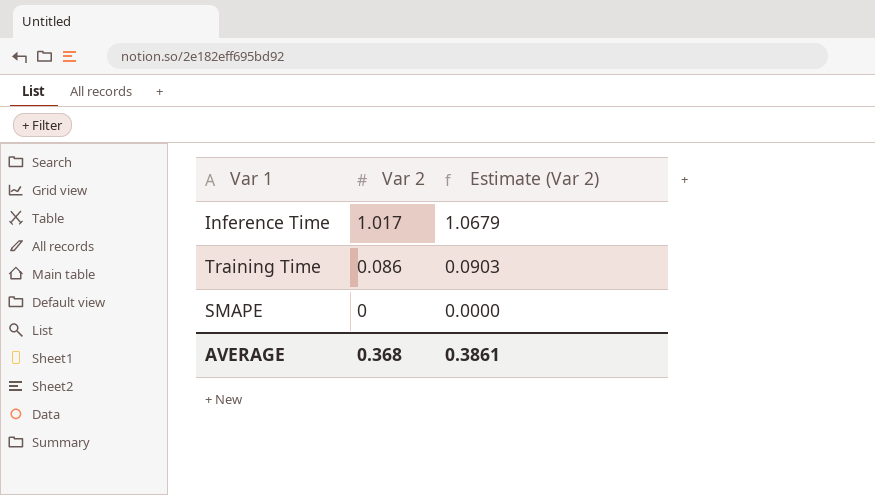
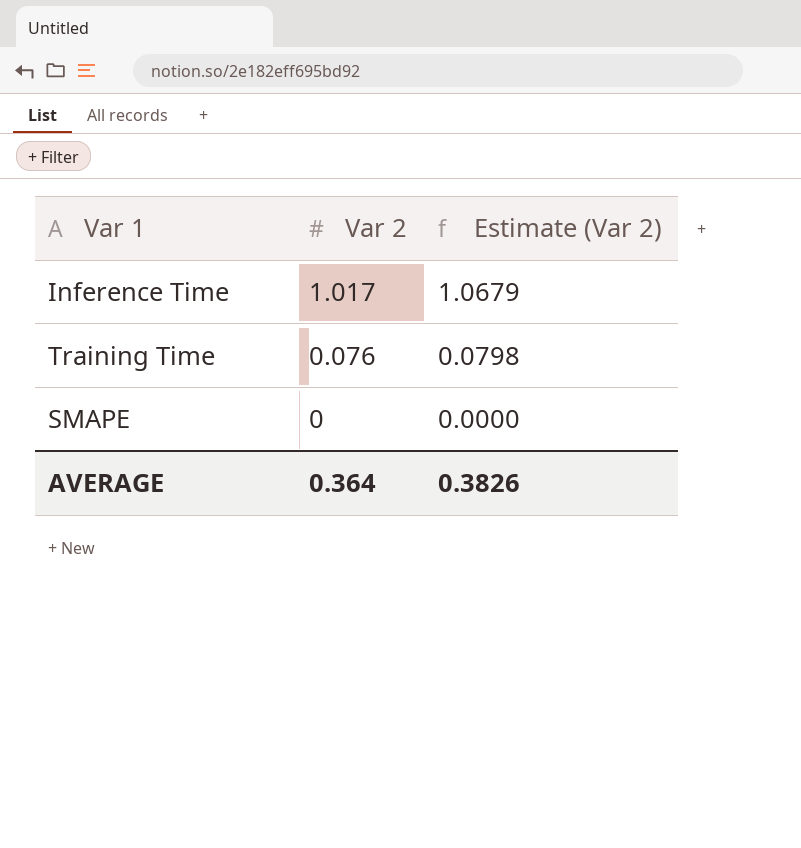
Training Time | Var 2: 0.086 -> 0.076
Training Time | Estimate (Var 2): 0.0903 -> 0.0798
AVERAGE | Var 2: 0.368 -> 0.364
AVERAGE | Estimate (Var 2): 0.3861 -> 0.3826

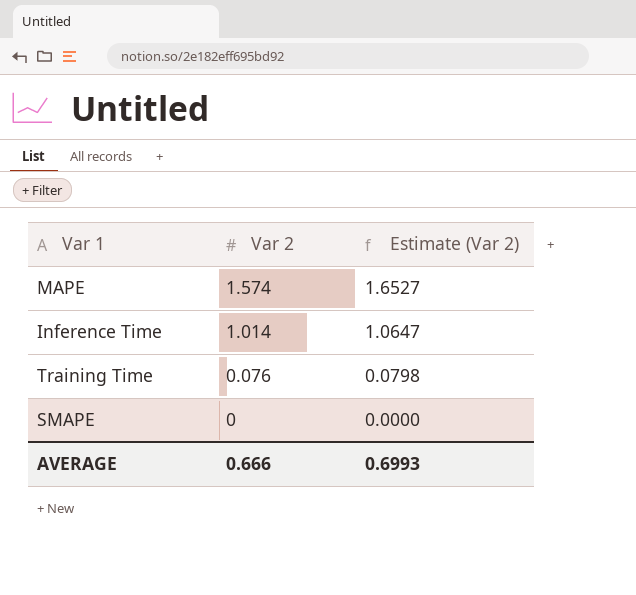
row MAPE: none -> 1.574 | 1.6527
Inference Time | Var 2: 1.017 -> 1.014
Inference Time | Estimate (Var 2): 1.0679 -> 1.0647
AVERAGE | Var 2: 0.364 -> 0.666
AVERAGE | Estimate (Var 2): 0.3826 -> 0.6993

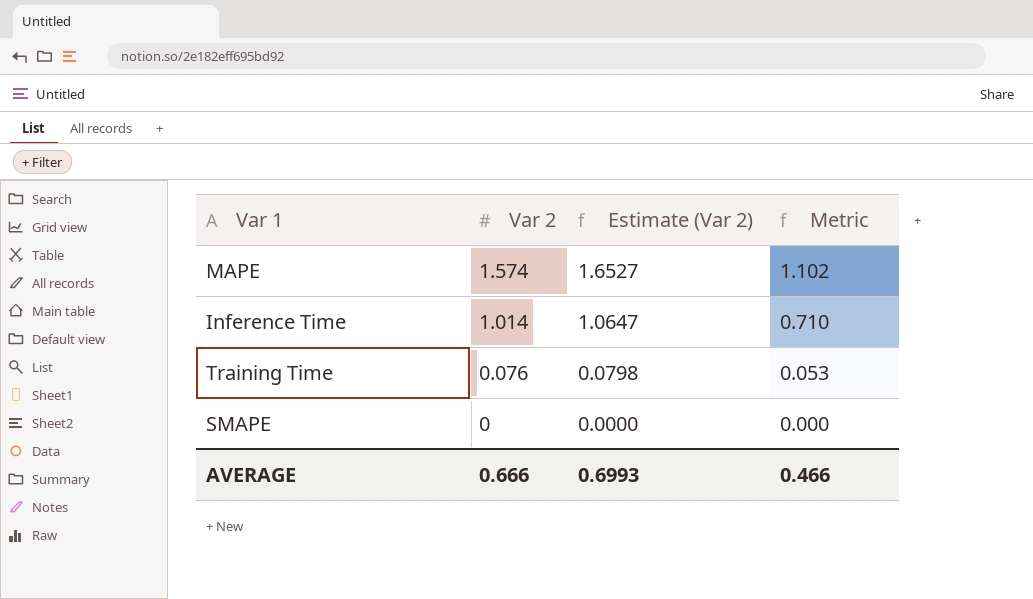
column Metric | formula: none -> [Var 2] * 0.7

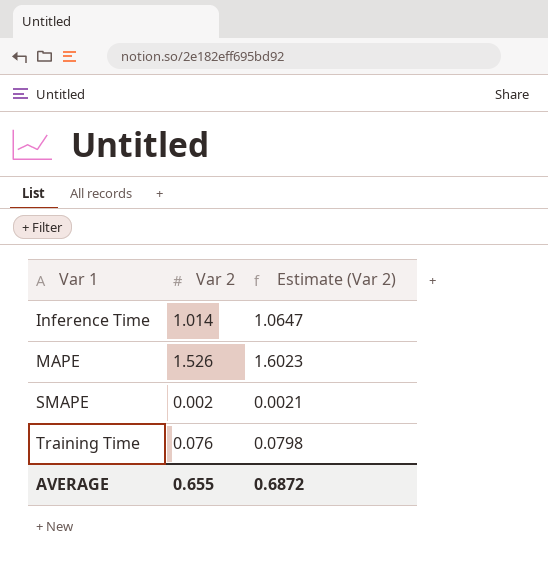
row order: Var 2 descending -> Var 1 ascending
column Metric | formula: [Var 2] * 0.7 -> none
MAPE | Var 2: 1.574 -> 1.526
MAPE | Estimate (Var 2): 1.6527 -> 1.6023
SMAPE | Var 2: 0 -> 0.002
SMAPE | Estimate (Var 2): 0.0000 -> 0.0021
AVERAGE | Var 2: 0.666 -> 0.655
AVERAGE | Estimate (Var 2): 0.6993 -> 0.6872

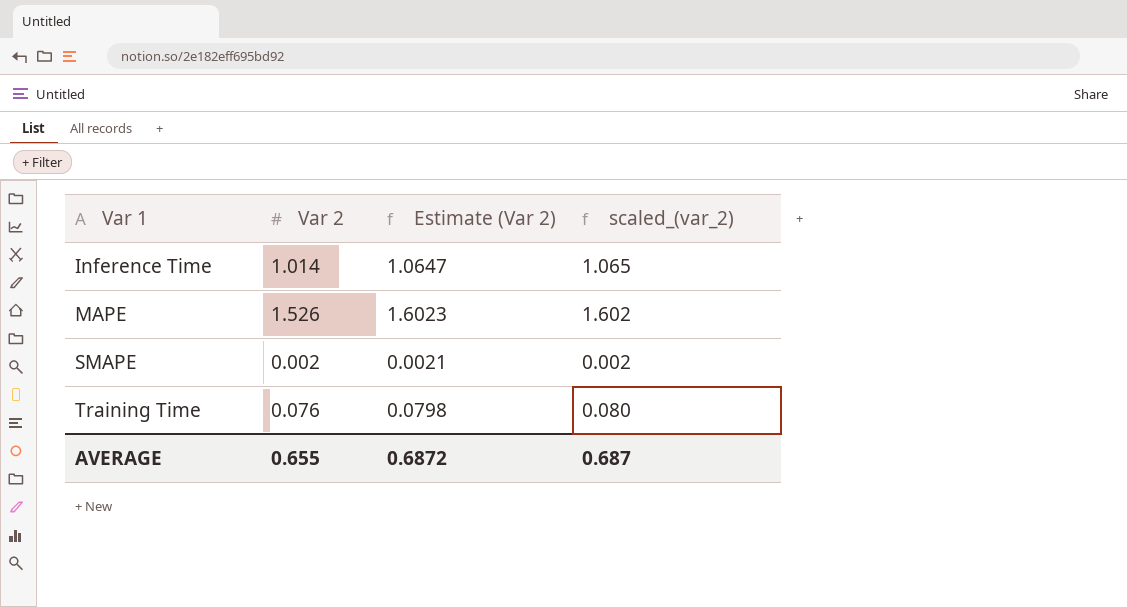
column scaled_(var_2) | formula: none -> [Var 2] * 1.05

